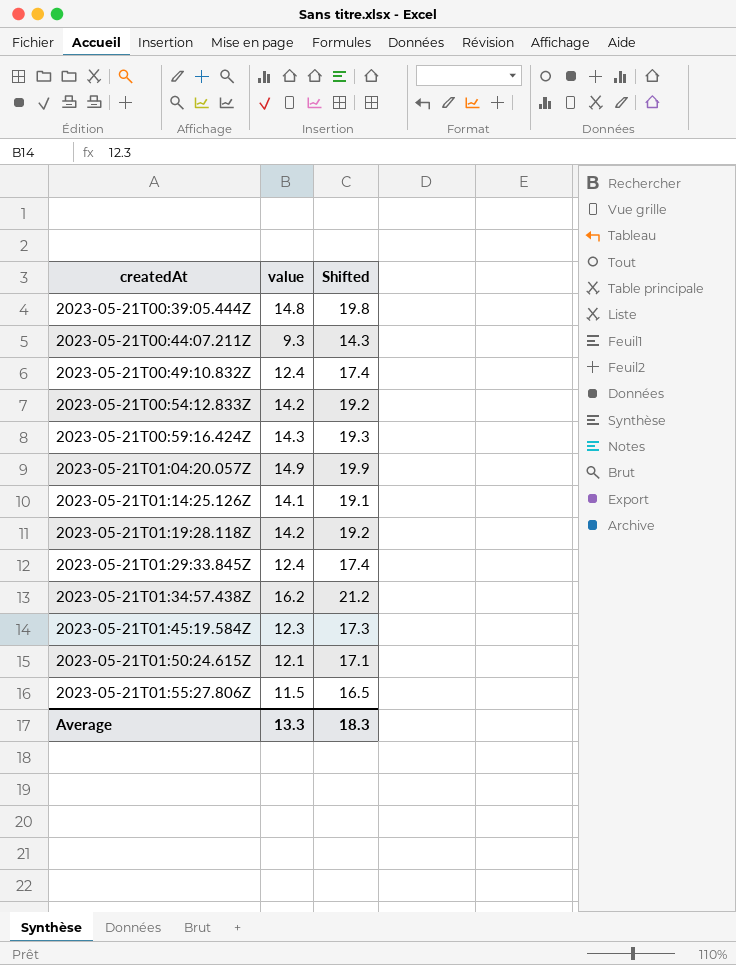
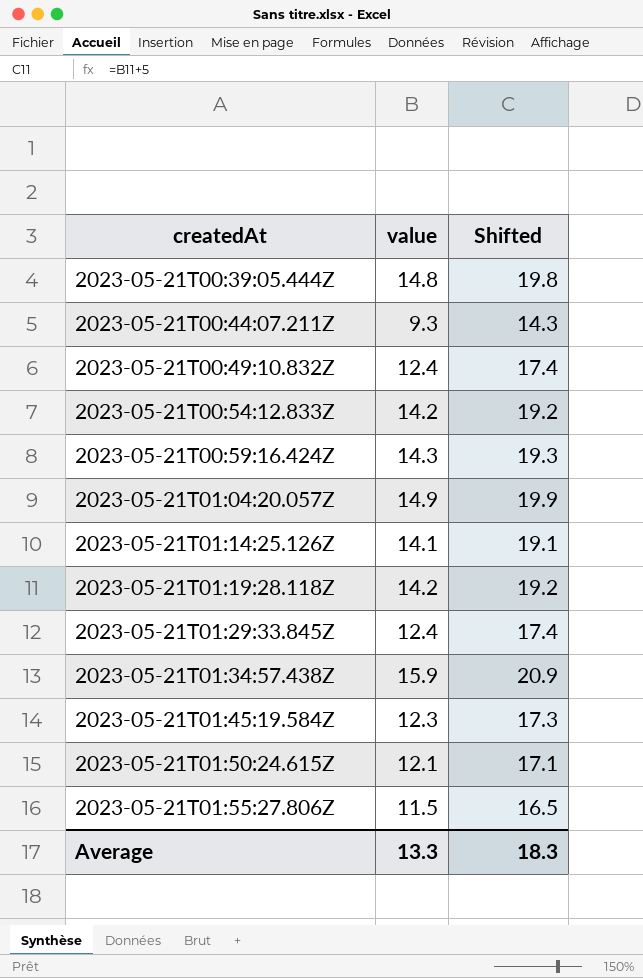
2023-05-21T01:34:57.438Z | value: 16.2 -> 15.9
2023-05-21T01:34:57.438Z | Shifted: 21.2 -> 20.9

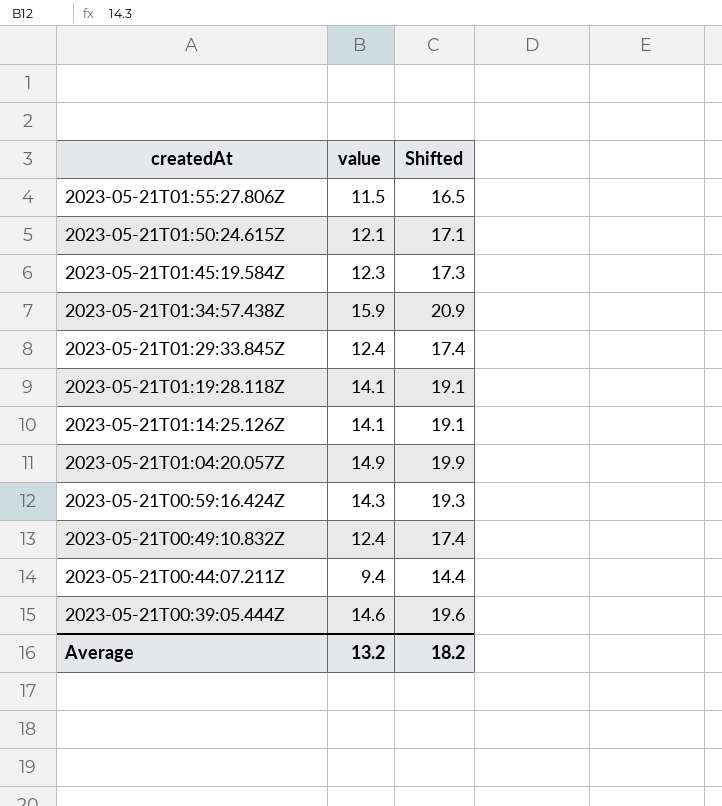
row order: createdAt ascending -> createdAt descending
row 2023-05-21T00:54:12.833Z: 14.2 | 19.2 -> none
2023-05-21T01:19:28.118Z | value: 14.2 -> 14.1
2023-05-21T01:19:28.118Z | Shifted: 19.2 -> 19.1
2023-05-21T00:44:07.211Z | value: 9.3 -> 9.4
2023-05-21T00:44:07.211Z | Shifted: 14.3 -> 14.4
2023-05-21T00:39:05.444Z | value: 14.8 -> 14.6
2023-05-21T00:39:05.444Z | Shifted: 19.8 -> 19.6
Average | value: 13.3 -> 13.2
Average | Shifted: 18.3 -> 18.2

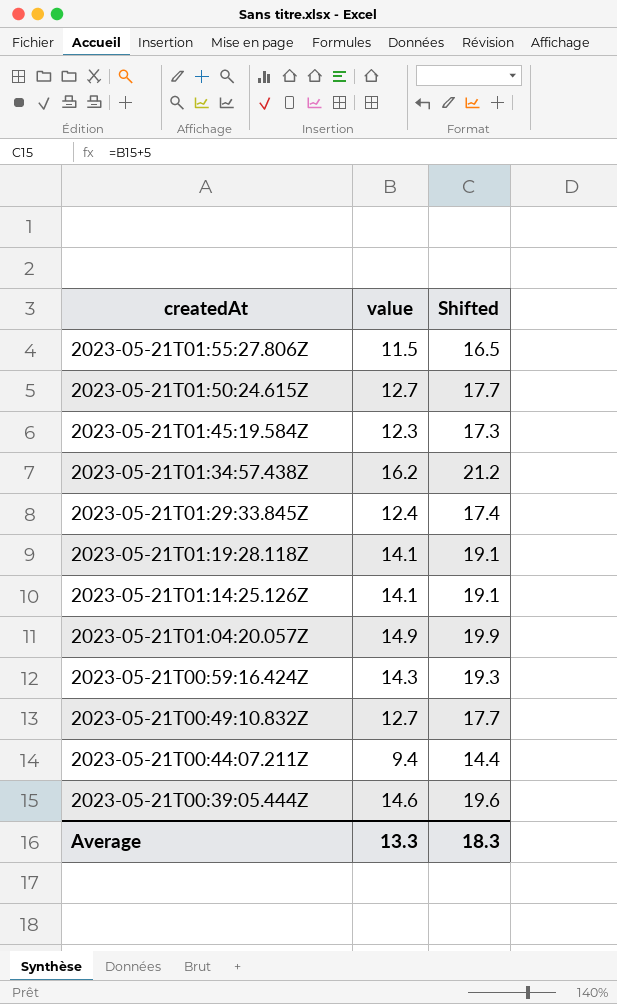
2023-05-21T01:50:24.615Z | value: 12.1 -> 12.7
2023-05-21T01:50:24.615Z | Shifted: 17.1 -> 17.7
2023-05-21T01:34:57.438Z | value: 15.9 -> 16.2
2023-05-21T01:34:57.438Z | Shifted: 20.9 -> 21.2
2023-05-21T00:49:10.832Z | value: 12.4 -> 12.7
2023-05-21T00:49:10.832Z | Shifted: 17.4 -> 17.7
Average | value: 13.2 -> 13.3
Average | Shifted: 18.2 -> 18.3

